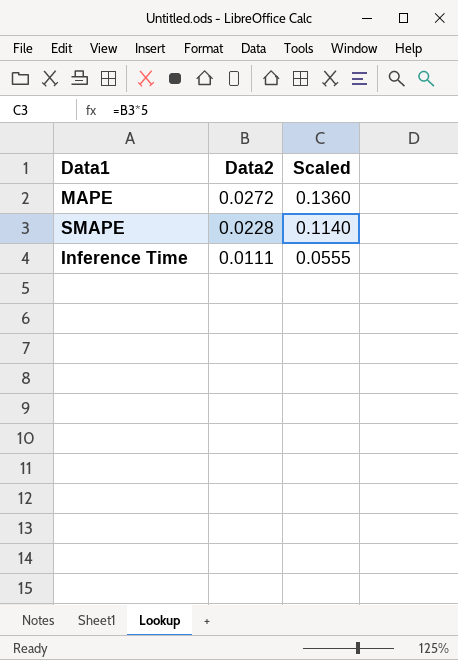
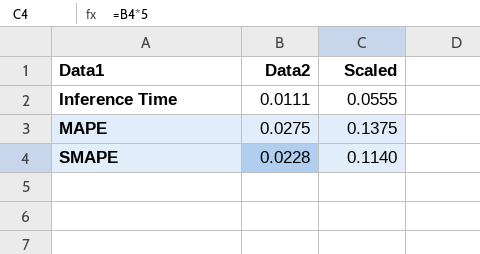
row order: Data2 descending -> Data1 ascending
MAPE | Data2: 0.0272 -> 0.0275
MAPE | Scaled: 0.1360 -> 0.1375

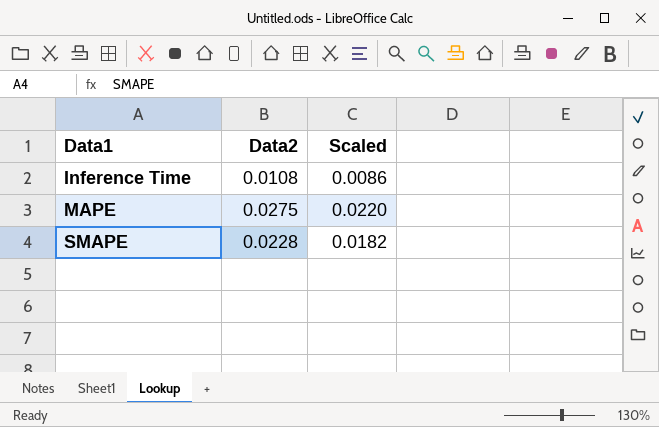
column Scaled | formula: [Data2] * 5 -> [Data2] * 0.8
Inference Time | Data2: 0.0111 -> 0.0108

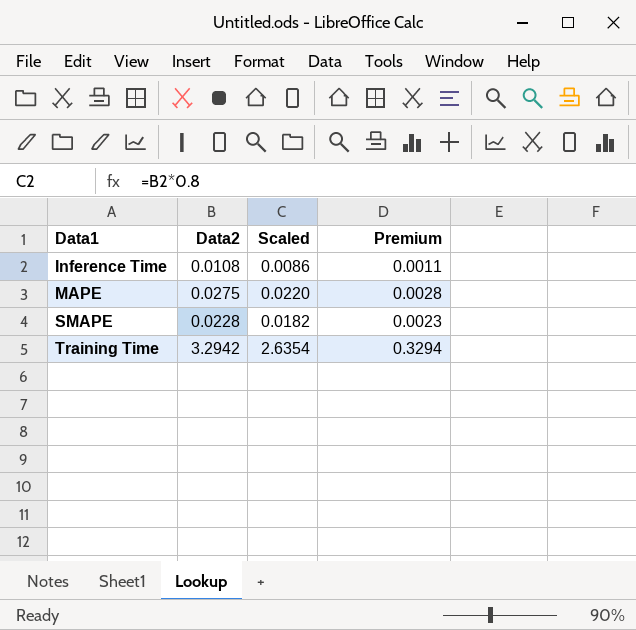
column Premium | formula: none -> [Data2] * 0.1
row Training Time: none -> 3.2942 | 2.6354 | 0.3294

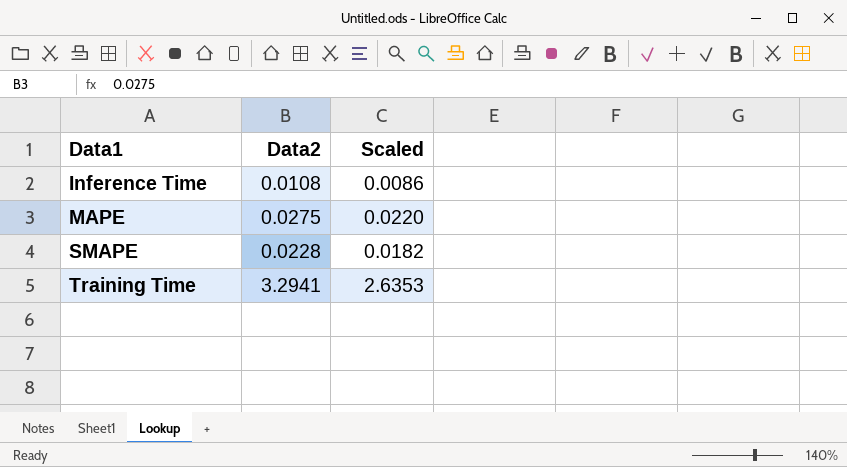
column Premium | formula: [Data2] * 0.1 -> none
Training Time | Data2: 3.2942 -> 3.2941
Training Time | Scaled: 2.6354 -> 2.6353

